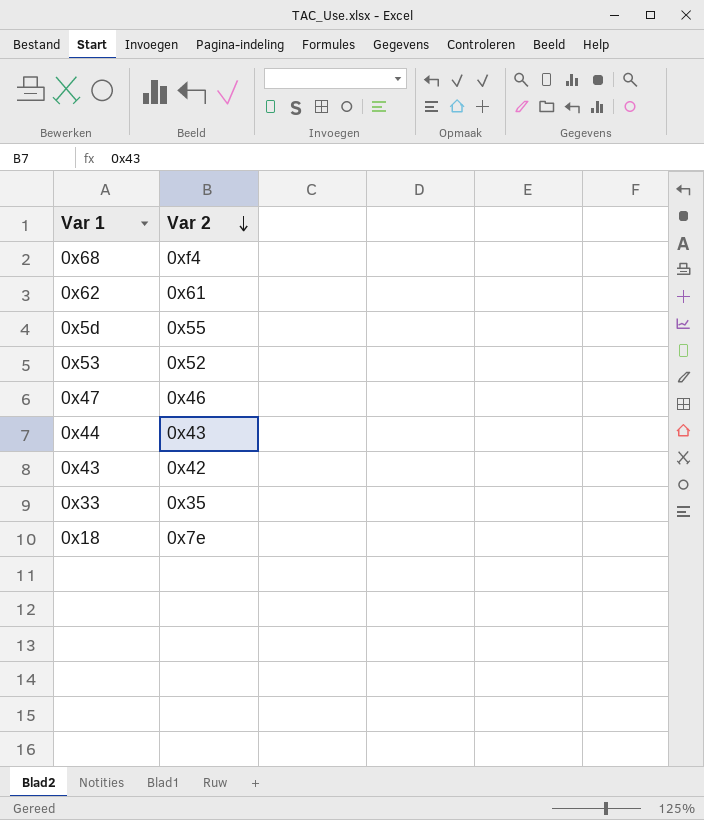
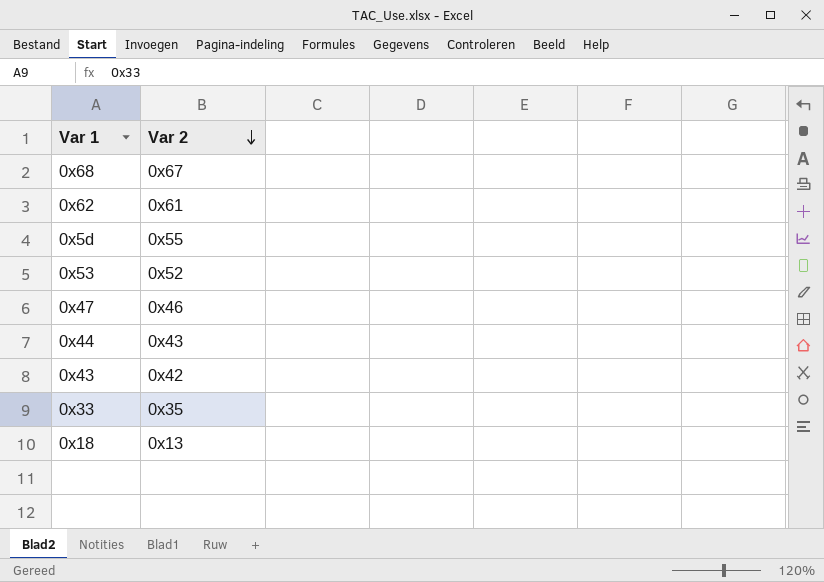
0x68 | Var 2: 0xf4 -> 0x67
0x18 | Var 2: 0x7e -> 0x13

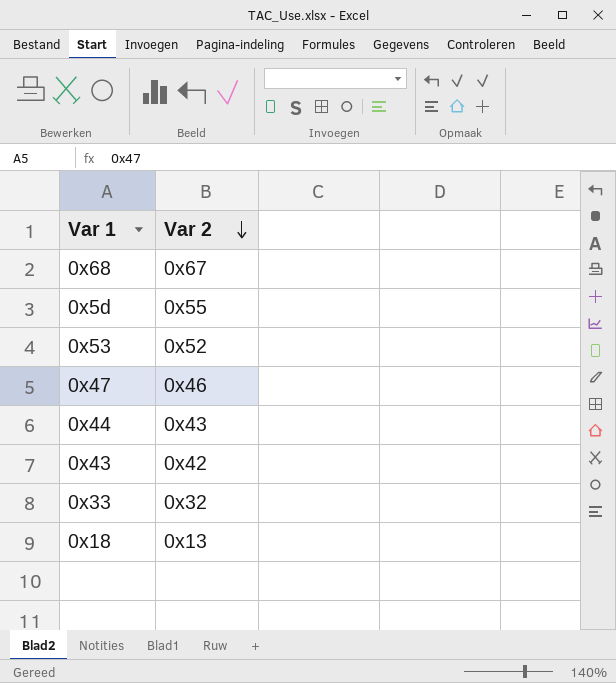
row 0x62: 0x61 -> none
0x33 | Var 2: 0x35 -> 0x32

